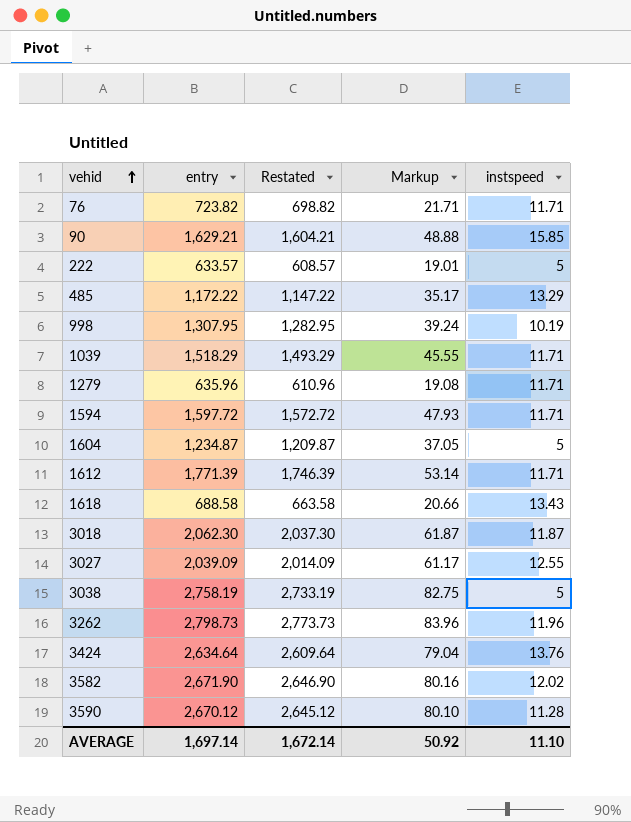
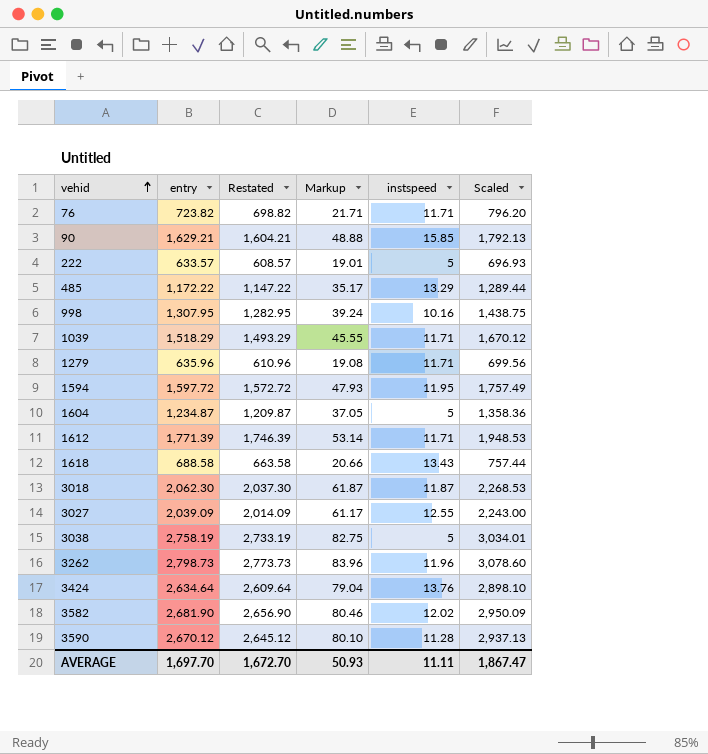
column Scaled | formula: none -> [entry] * 1.1
998 | instspeed: 10.19 -> 10.16
1594 | instspeed: 11.71 -> 11.95
3582 | entry: 2,671.90 -> 2,681.90
3582 | Restated: 2,646.90 -> 2,656.90
3582 | Markup: 80.16 -> 80.46
AVERAGE | entry: 1,697.14 -> 1,697.70
AVERAGE | Restated: 1,672.14 -> 1,672.70
AVERAGE | Markup: 50.92 -> 50.93
AVERAGE | instspeed: 11.10 -> 11.11

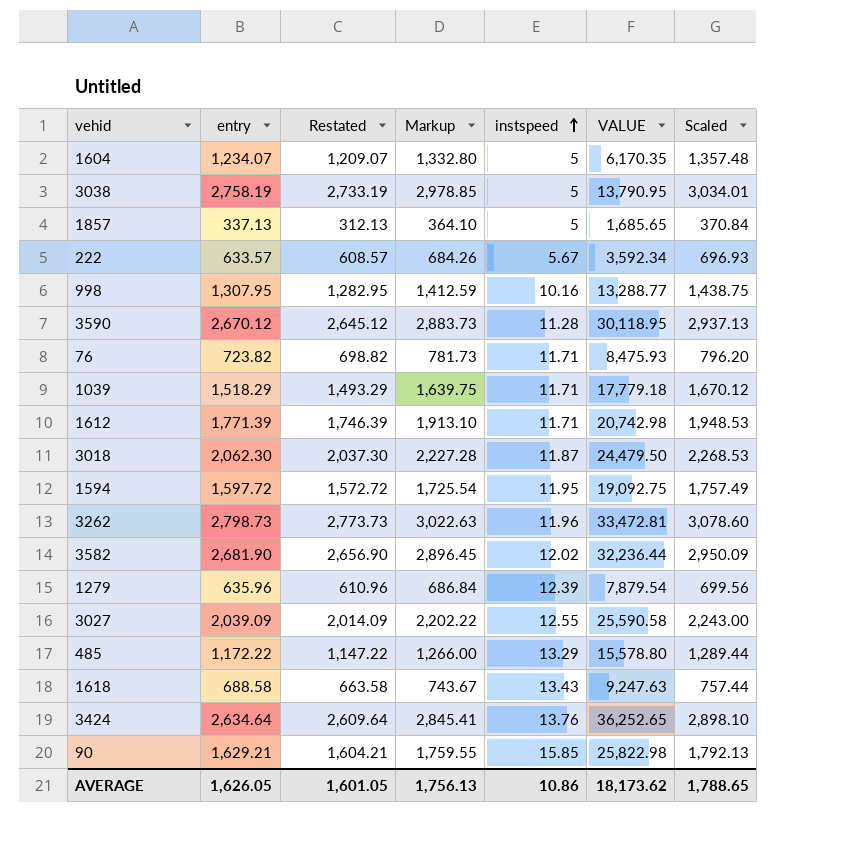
row order: vehid ascending -> instspeed ascending
column Markup | formula: [entry] * 0.03 -> [entry] * 1.08
column VALUE | formula: none -> [entry] * [instspeed]
1604 | entry: 1,234.87 -> 1,234.07
1604 | Restated: 1,209.87 -> 1,209.07
1604 | Scaled: 1,358.36 -> 1,357.48
row 1857: none -> 337.13 | 312.13 | 364.10 | 5 | 1,685.65 | 370.84
222 | instspeed: 5 -> 5.67
1279 | instspeed: 11.71 -> 12.39
AVERAGE | entry: 1,697.70 -> 1,626.05
AVERAGE | Restated: 1,672.70 -> 1,601.05
AVERAGE | Markup: 50.93 -> 1,756.13
AVERAGE | instspeed: 11.11 -> 10.86
AVERAGE | Scaled: 1,867.47 -> 1,788.65

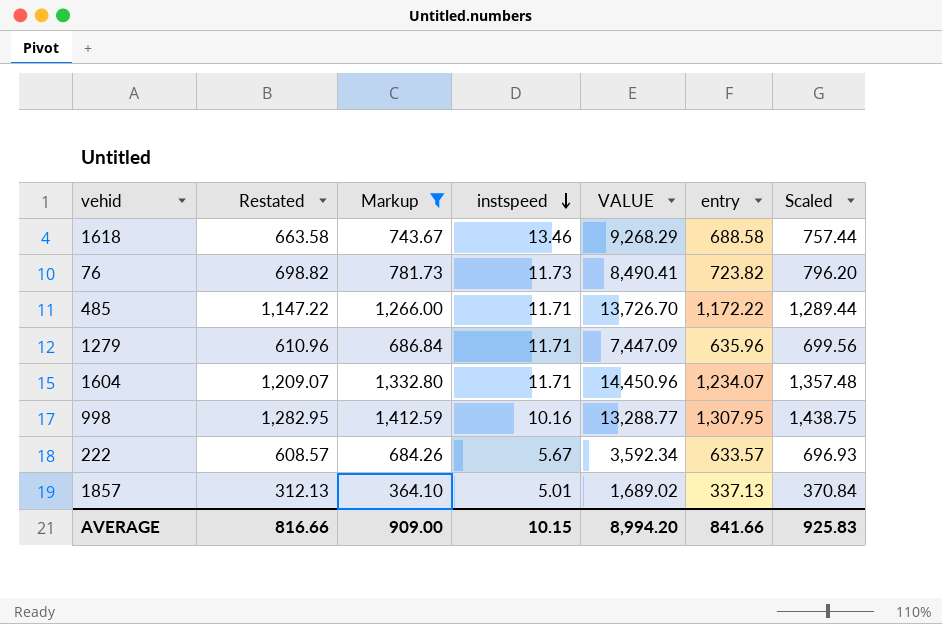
filter: none -> Markup <= 1,412.59
row order: instspeed ascending -> instspeed descending
column entry | position: 2 -> 6
1618 | instspeed: 13.43 -> 13.46
1618 | VALUE: 9,247.63 -> 9,268.29
76 | instspeed: 11.71 -> 11.73
76 | VALUE: 8,475.93 -> 8,490.41
485 | instspeed: 13.29 -> 11.71
485 | VALUE: 15,578.80 -> 13,726.70
1279 | instspeed: 12.39 -> 11.71
1279 | VALUE: 7,879.54 -> 7,447.09
1604 | instspeed: 5 -> 11.71
1604 | VALUE: 6,170.35 -> 14,450.96
1857 | instspeed: 5 -> 5.01
1857 | VALUE: 1,685.65 -> 1,689.02
AVERAGE | Restated: 1,601.05 -> 816.66
AVERAGE | Markup: 1,756.13 -> 909.00
AVERAGE | instspeed: 10.86 -> 10.15
AVERAGE | VALUE: 18,173.62 -> 8,994.20
AVERAGE | entry: 1,626.05 -> 841.66
AVERAGE | Scaled: 1,788.65 -> 925.83

